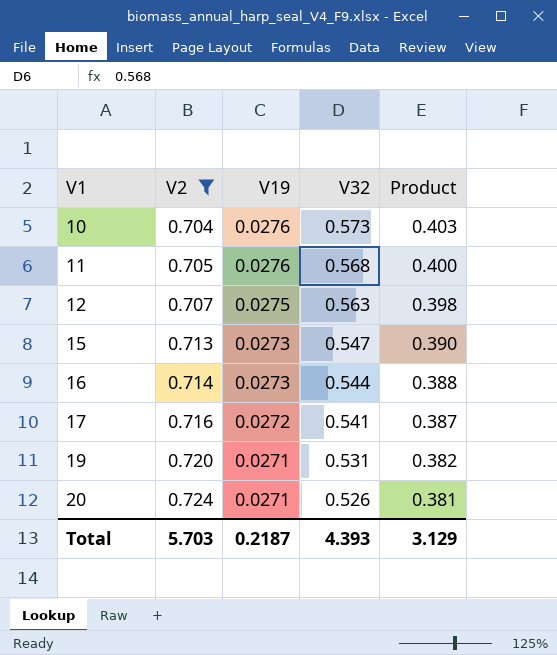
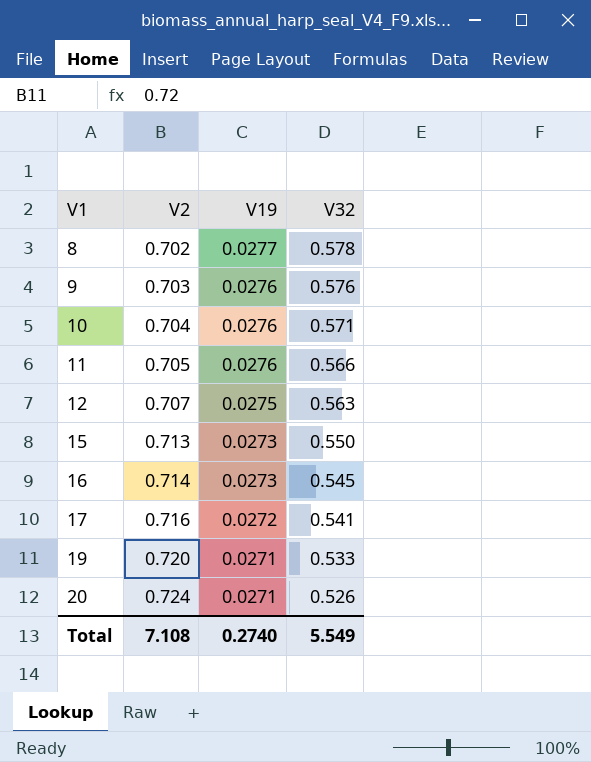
filter: V2 >= 0.704 -> none
column Product | formula: [V2] * [V32] -> none
10 | V32: 0.573 -> 0.571
11 | V32: 0.568 -> 0.566
15 | V32: 0.547 -> 0.550
16 | V32: 0.544 -> 0.545
19 | V32: 0.531 -> 0.533
Total | V2: 5.703 -> 7.108
Total | V19: 0.2187 -> 0.2740
Total | V32: 4.393 -> 5.549

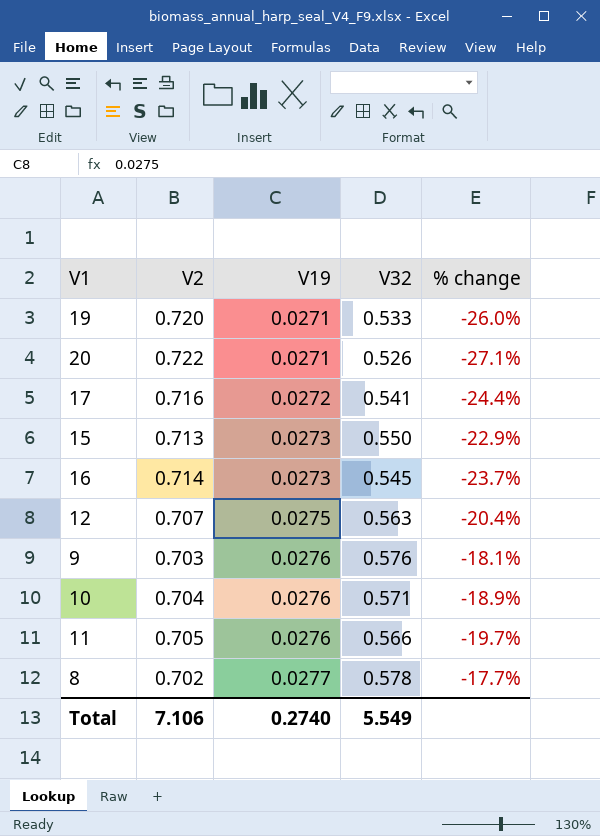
row order: V1 ascending -> V19 ascending
column % change | formula: none -> ([V32] - [V2]) / [V2]
20 | V2: 0.724 -> 0.722
Total | V2: 7.108 -> 7.106

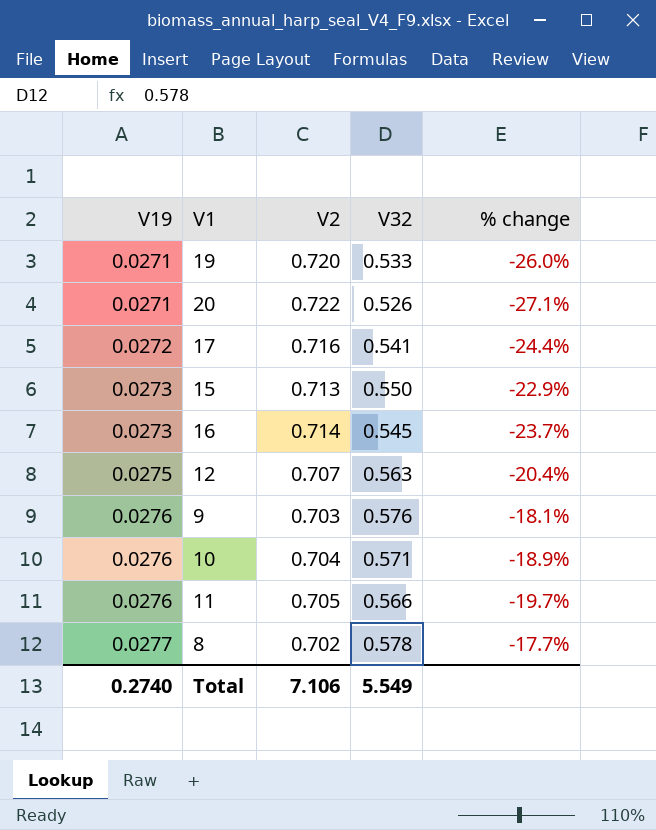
column V19 | position: 3 -> 1

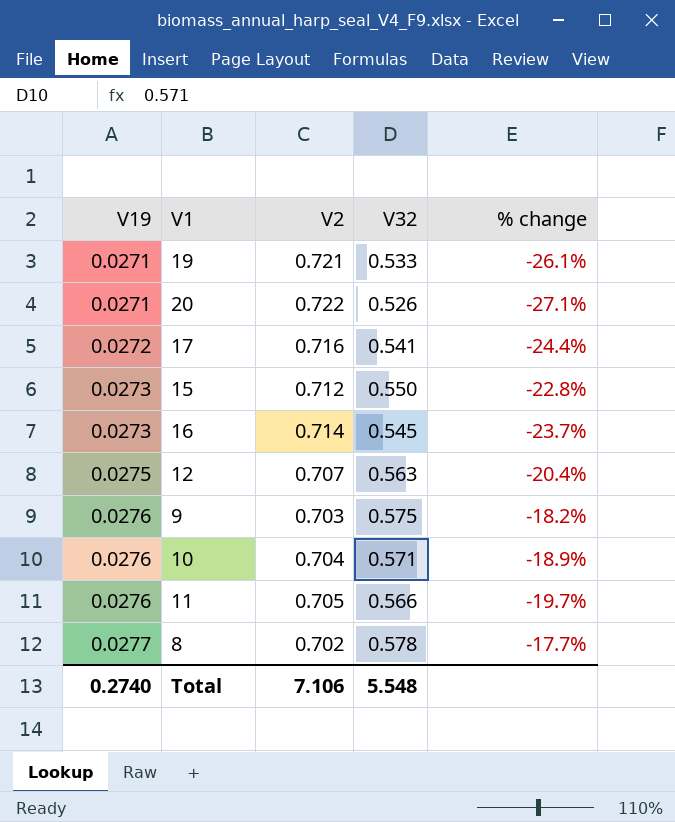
19 | V2: 0.720 -> 0.721
19 | % change: -26.0% -> -26.1%
15 | V2: 0.713 -> 0.712
15 | % change: -22.9% -> -22.8%
9 | V32: 0.576 -> 0.575
9 | % change: -18.1% -> -18.2%
Total | V32: 5.549 -> 5.548

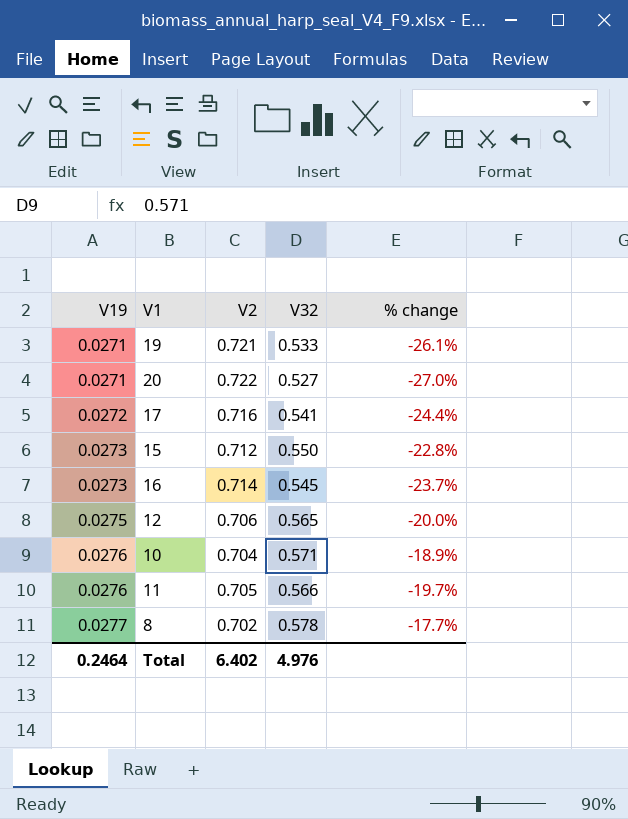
row 9: 0.0276 | 0.703 | 0.575 | -18.2% -> none
20 | V32: 0.526 -> 0.527
20 | % change: -27.1% -> -27.0%
12 | V2: 0.707 -> 0.706
12 | V32: 0.563 -> 0.565
12 | % change: -20.4% -> -20.0%
Total | V19: 0.2740 -> 0.2464
Total | V2: 7.106 -> 6.402
Total | V32: 5.548 -> 4.976

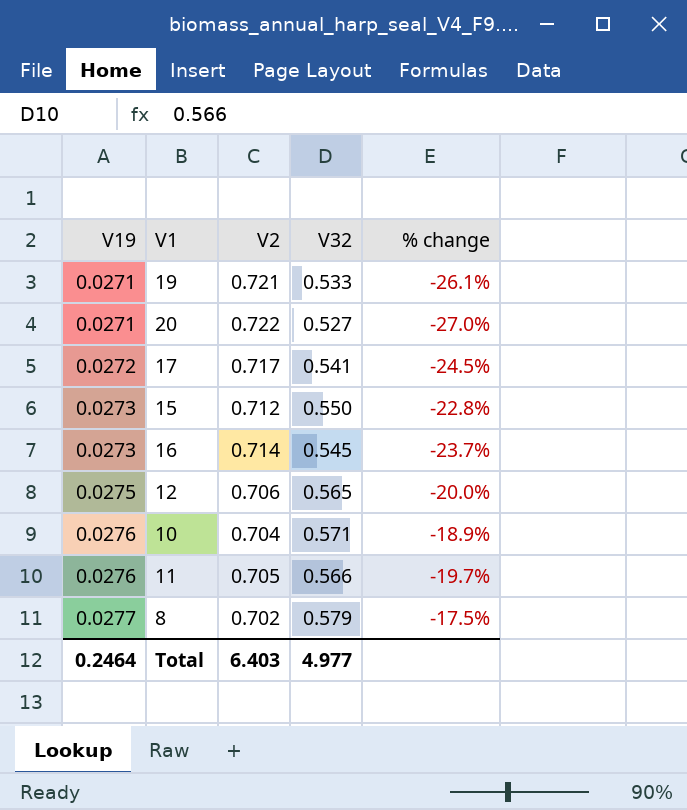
17 | V2: 0.716 -> 0.717
17 | % change: -24.4% -> -24.5%
8 | V32: 0.578 -> 0.579
8 | % change: -17.7% -> -17.5%
Total | V2: 6.402 -> 6.403
Total | V32: 4.976 -> 4.977

